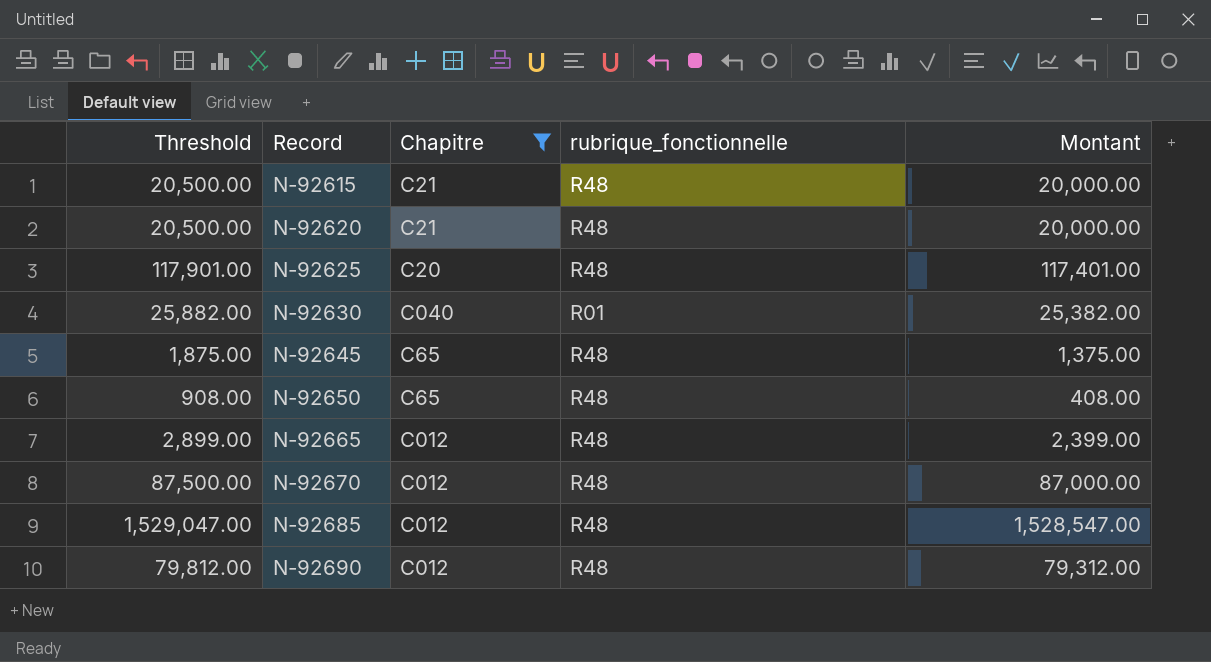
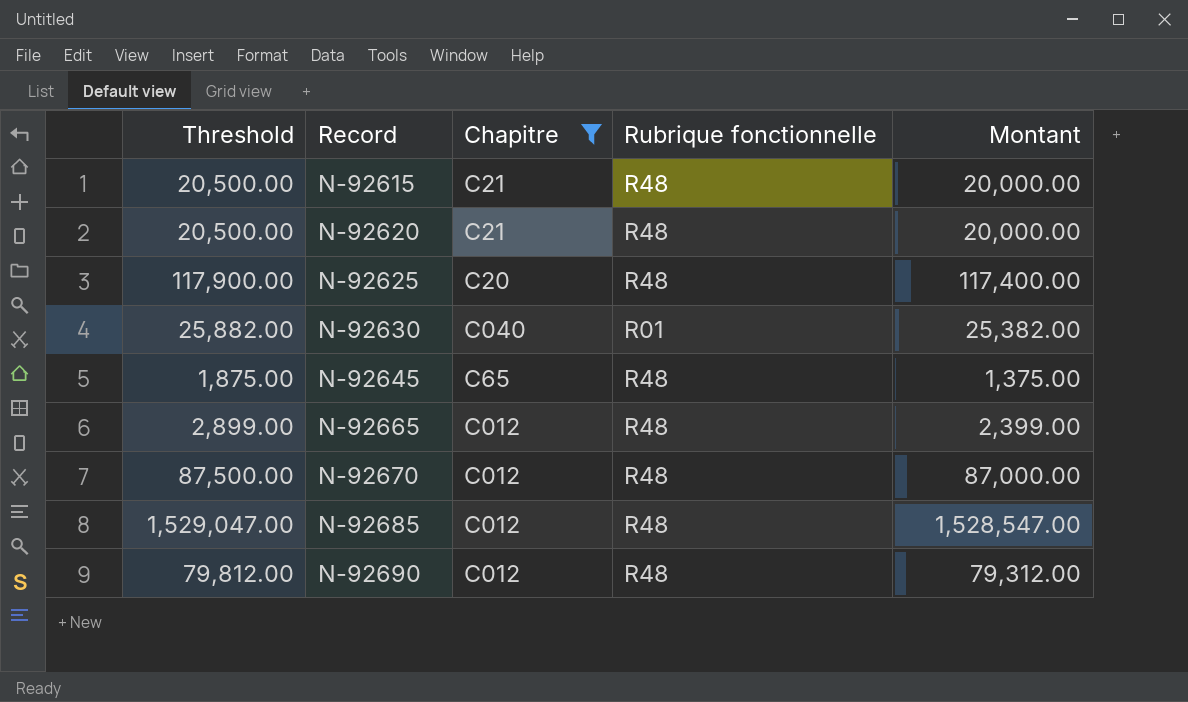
column name: rubrique_fonctionnelle -> Rubrique fonctionnelle
row N-92650: 908.00 | C65 | R48 | 408.00 -> none
N-92625 | Threshold: 117,901.00 -> 117,900.00
N-92625 | Montant: 117,401.00 -> 117,400.00

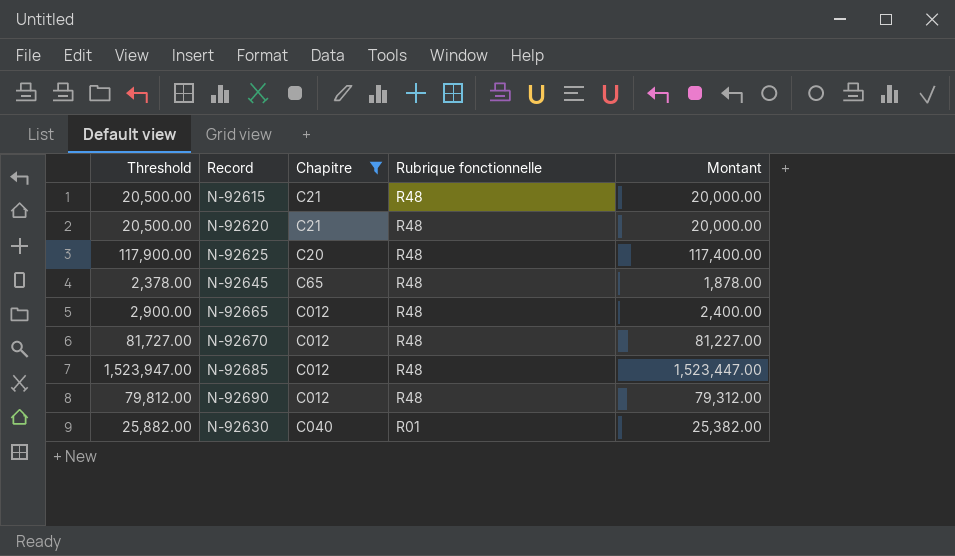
row order: Record ascending -> Rubrique fonctionnelle descending
N-92645 | Threshold: 1,875.00 -> 2,378.00
N-92645 | Montant: 1,375.00 -> 1,878.00
N-92665 | Threshold: 2,899.00 -> 2,900.00
N-92665 | Montant: 2,399.00 -> 2,400.00
N-92670 | Threshold: 87,500.00 -> 81,727.00
N-92670 | Montant: 87,000.00 -> 81,227.00
N-92685 | Threshold: 1,529,047.00 -> 1,523,947.00
N-92685 | Montant: 1,528,547.00 -> 1,523,447.00

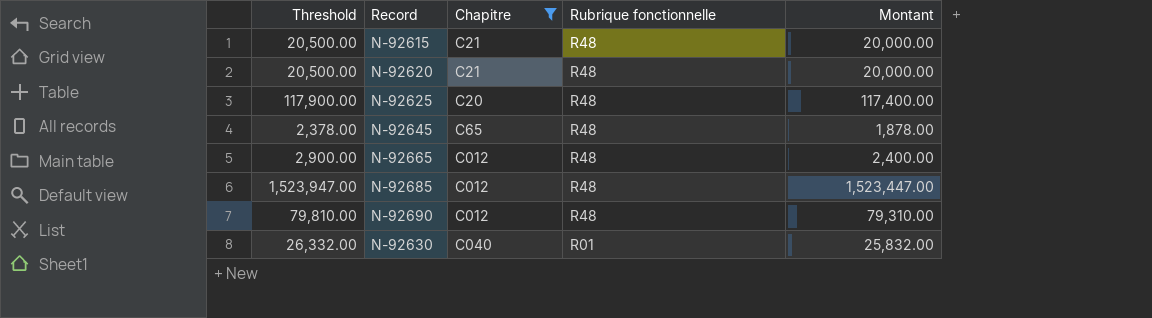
row N-92670: 81,727.00 | C012 | R48 | 81,227.00 -> none
N-92690 | Threshold: 79,812.00 -> 79,810.00
N-92690 | Montant: 79,312.00 -> 79,310.00
N-92630 | Threshold: 25,882.00 -> 26,332.00
N-92630 | Montant: 25,382.00 -> 25,832.00

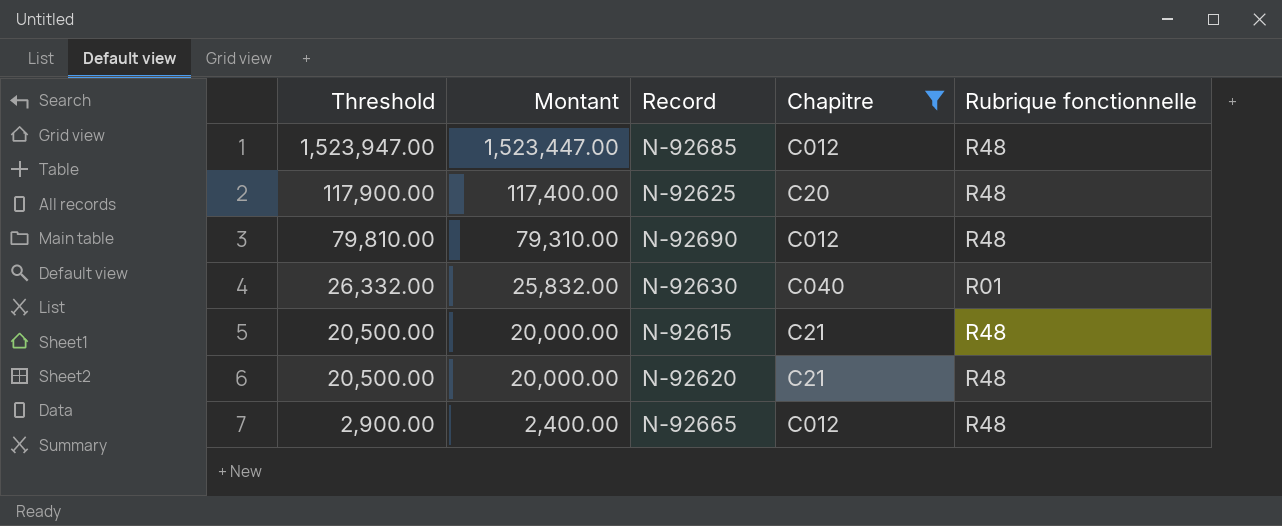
row order: Rubrique fonctionnelle descending -> Threshold descending
column Montant | position: 5 -> 2
row N-92645: 2,378.00 | C65 | R48 | 1,878.00 -> none

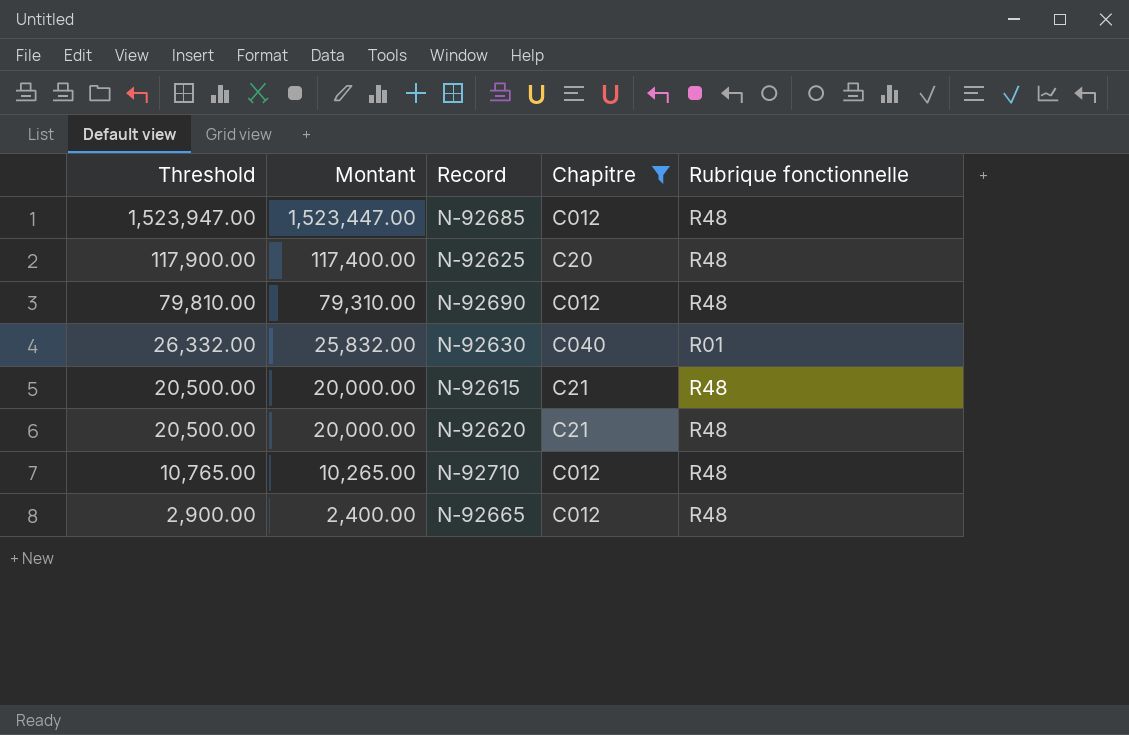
row N-92710: none -> 10,765.00 | 10,265.00 | C012 | R48

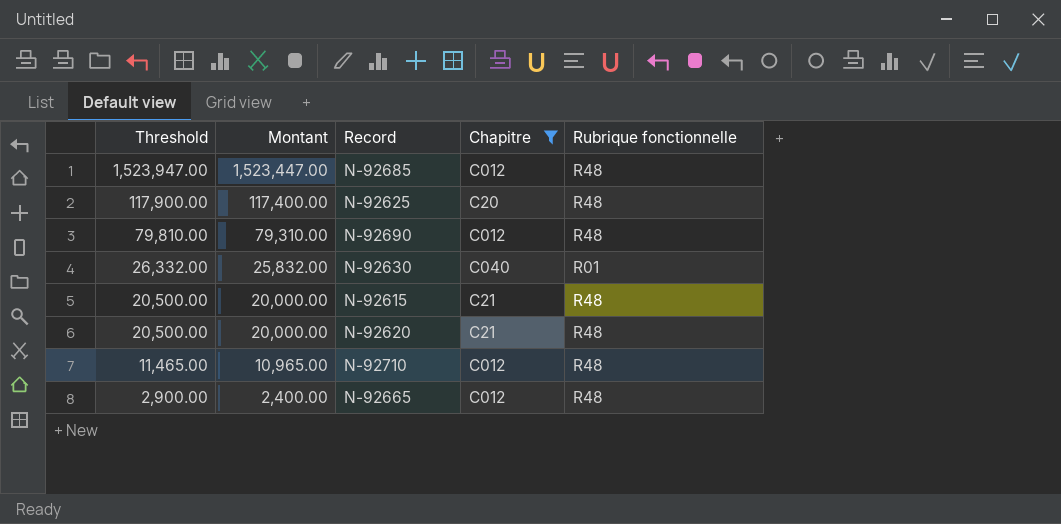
N-92710 | Threshold: 10,765.00 -> 11,465.00
N-92710 | Montant: 10,265.00 -> 10,965.00

